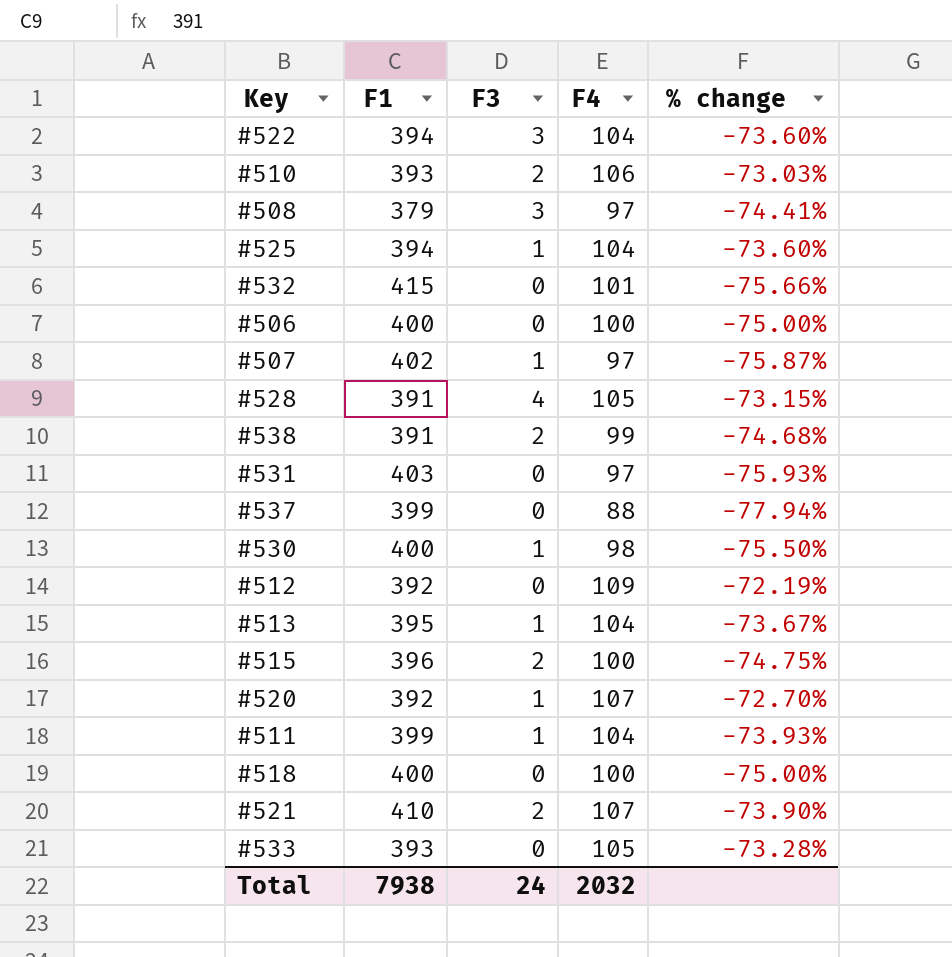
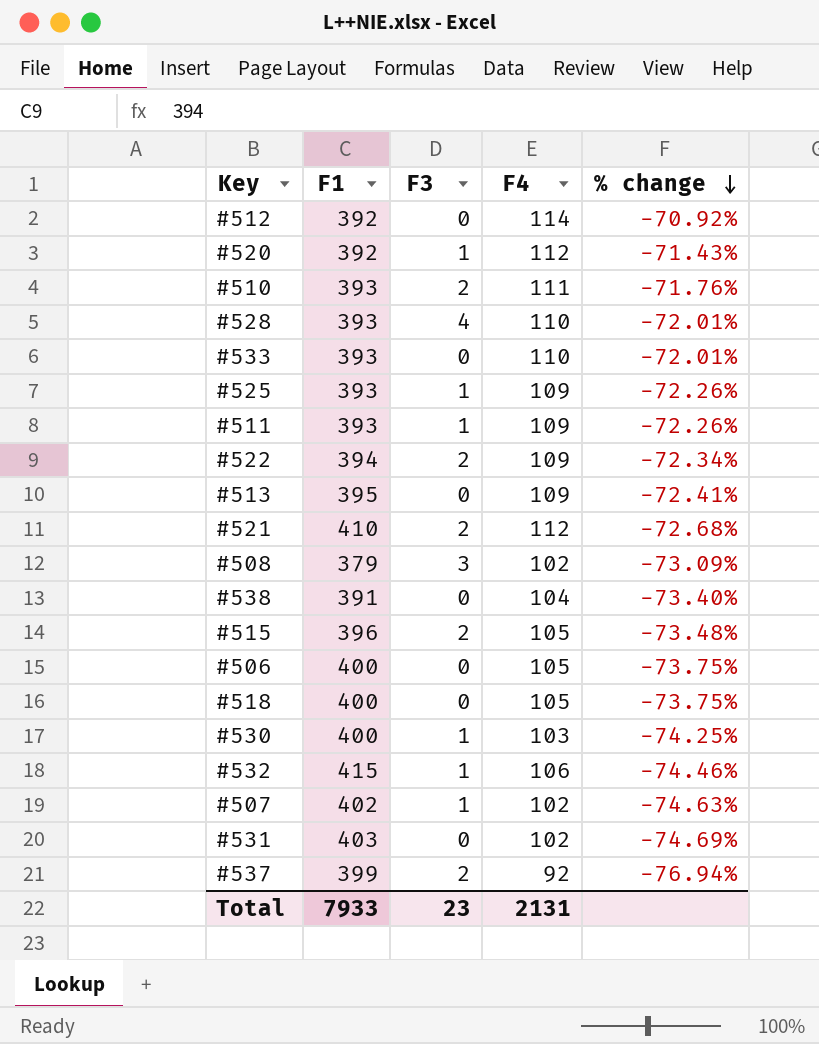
row order: none -> % change descending
#512 | F4: 109 -> 114
#512 | % change: -72.19% -> -70.92%
#520 | F4: 107 -> 112
#520 | % change: -72.70% -> -71.43%
#510 | F4: 106 -> 111
#510 | % change: -73.03% -> -71.76%
#528 | F1: 391 -> 393
#528 | F4: 105 -> 110
#528 | % change: -73.15% -> -72.01%
#533 | F4: 105 -> 110
#533 | % change: -73.28% -> -72.01%
#525 | F1: 394 -> 393
#525 | F4: 104 -> 109
#525 | % change: -73.60% -> -72.26%
#511 | F1: 399 -> 393
#511 | F4: 104 -> 109
#511 | % change: -73.93% -> -72.26%
#522 | F3: 3 -> 2
#522 | F4: 104 -> 109
#522 | % change: -73.60% -> -72.34%
#513 | F3: 1 -> 0
#513 | F4: 104 -> 109
#513 | % change: -73.67% -> -72.41%
#521 | F4: 107 -> 112
#521 | % change: -73.90% -> -72.68%
#508 | F4: 97 -> 102
#508 | % change: -74.41% -> -73.09%
#538 | F3: 2 -> 0
#538 | F4: 99 -> 104
#538 | % change: -74.68% -> -73.40%
#515 | F4: 100 -> 105
#515 | % change: -74.75% -> -73.48%
#506 | F4: 100 -> 105
#506 | % change: -75.00% -> -73.75%
#518 | F4: 100 -> 105
#518 | % change: -75.00% -> -73.75%
#530 | F4: 98 -> 103
#530 | % change: -75.50% -> -74.25%
#532 | F3: 0 -> 1
#532 | F4: 101 -> 106
#532 | % change: -75.66% -> -74.46%
#507 | F4: 97 -> 102
#507 | % change: -75.87% -> -74.63%
#531 | F4: 97 -> 102
#531 | % change: -75.93% -> -74.69%
#537 | F3: 0 -> 2
#537 | F4: 88 -> 92
#537 | % change: -77.94% -> -76.94%
Total | F1: 7938 -> 7933
Total | F3: 24 -> 23
Total | F4: 2032 -> 2131

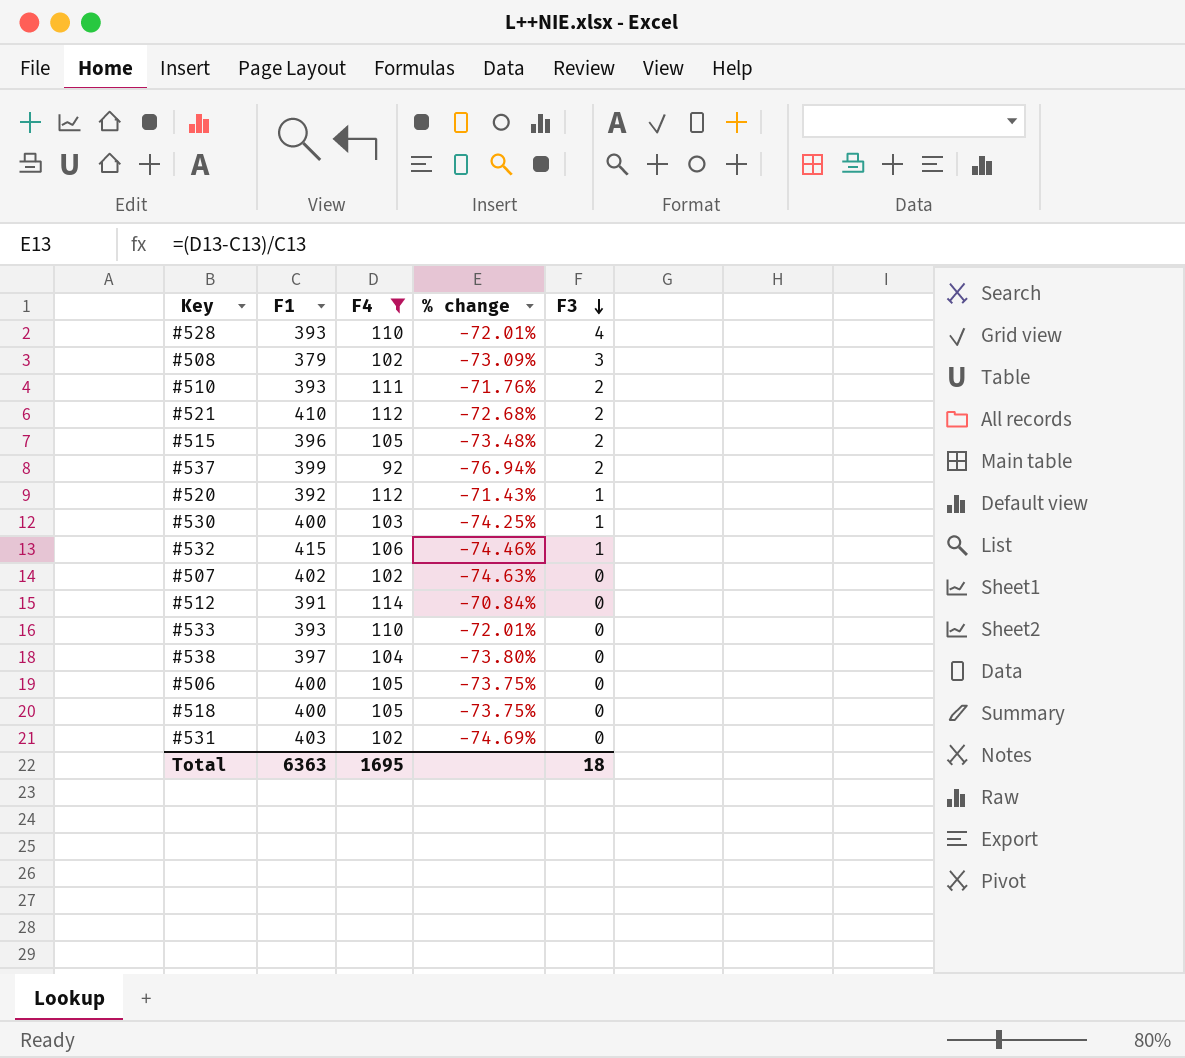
filter: none -> F4 != 109
row order: % change descending -> F3 descending
column F3 | position: 3 -> 5
#507 | F3: 1 -> 0
#512 | F1: 392 -> 391
#512 | % change: -70.92% -> -70.84%
#538 | F1: 391 -> 397
#538 | % change: -73.40% -> -73.80%
Total | F1: 7933 -> 6363
Total | F4: 2131 -> 1695
Total | F3: 23 -> 18

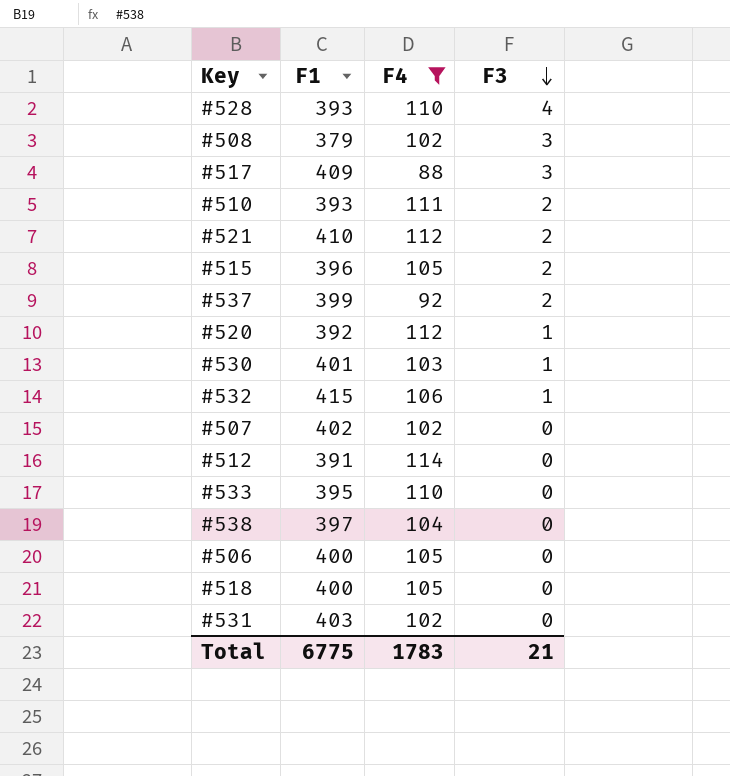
column % change | formula: ([F4] - [F1]) / [F1] -> none
row #517: none -> 409 | 88 | 3
#530 | F1: 400 -> 401
#533 | F1: 393 -> 395
Total | F1: 6363 -> 6775
Total | F4: 1695 -> 1783
Total | F3: 18 -> 21

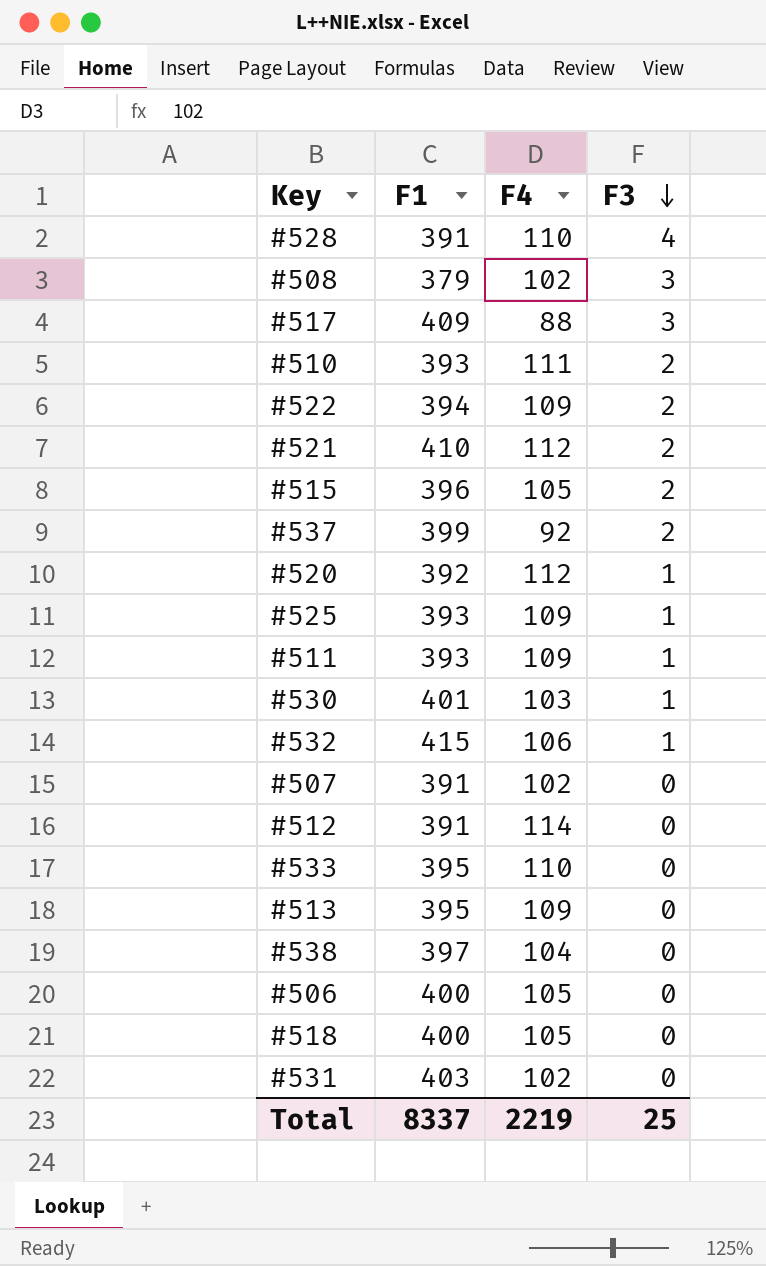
filter: F4 != 109 -> none
#528 | F1: 393 -> 391
#507 | F1: 402 -> 391
Total | F1: 6775 -> 8337
Total | F4: 1783 -> 2219
Total | F3: 21 -> 25

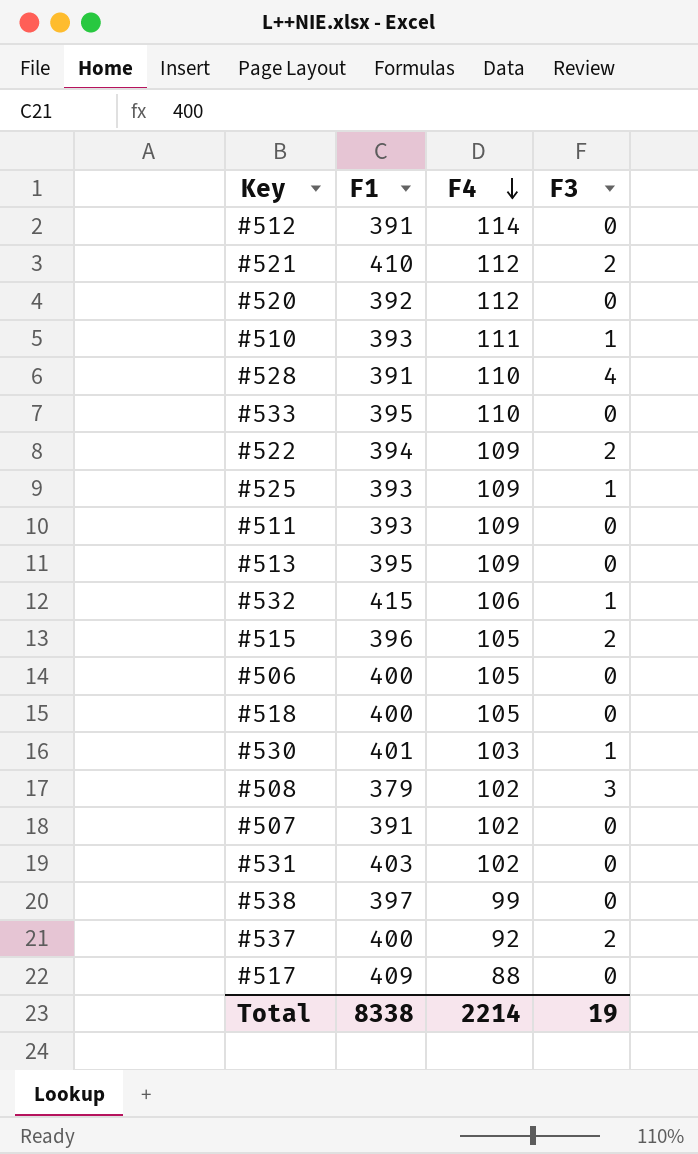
row order: F3 descending -> F4 descending
#520 | F3: 1 -> 0
#510 | F3: 2 -> 1
#511 | F3: 1 -> 0
#538 | F4: 104 -> 99
#537 | F1: 399 -> 400
#517 | F3: 3 -> 0
Total | F1: 8337 -> 8338
Total | F4: 2219 -> 2214
Total | F3: 25 -> 19

